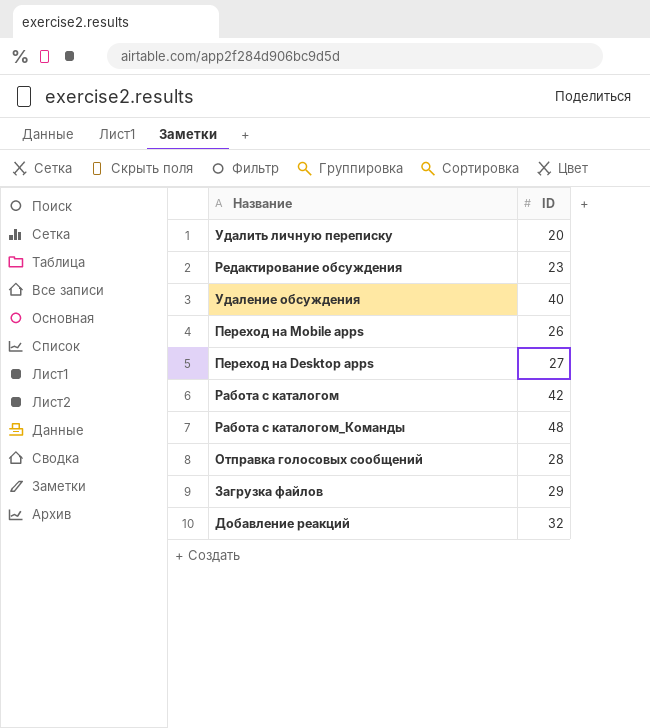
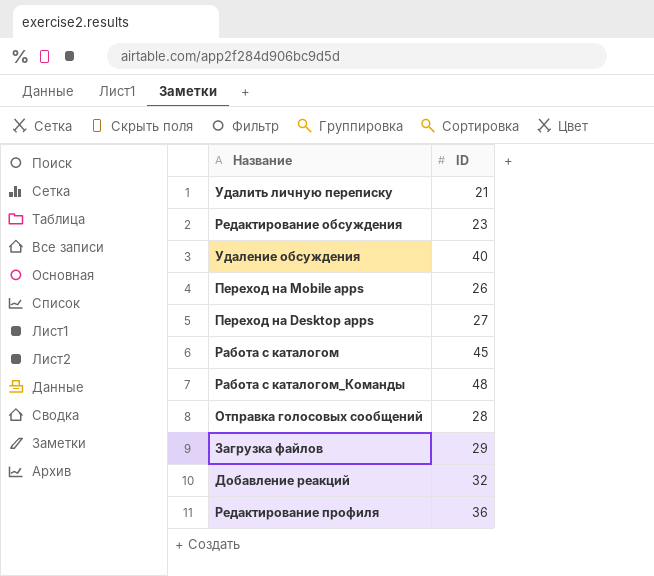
Удалить личную переписку | ID: 20 -> 21
Работа с каталогом | ID: 42 -> 45
row Редактирование профиля: none -> 36

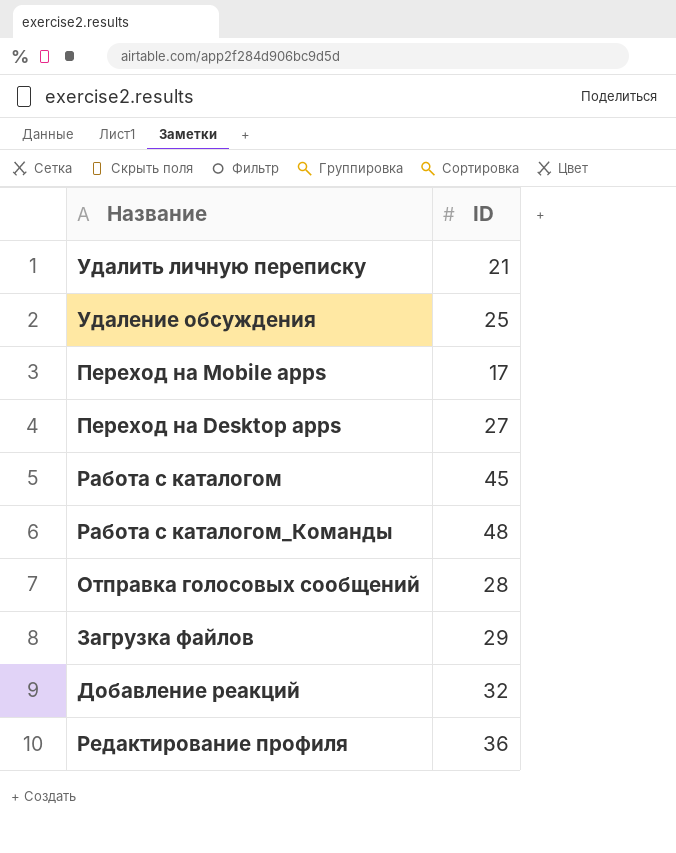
row Редактирование обсуждения: 23 -> none
Удаление обсуждения | ID: 40 -> 25
Переход на Mobile apps | ID: 26 -> 17

